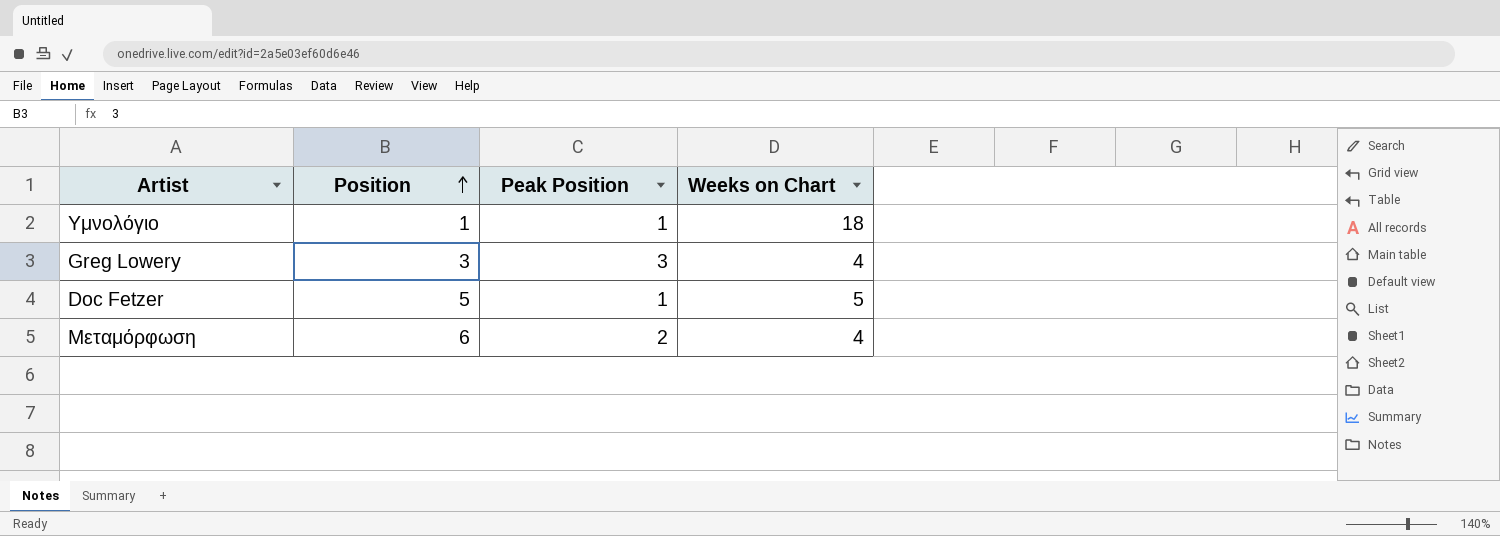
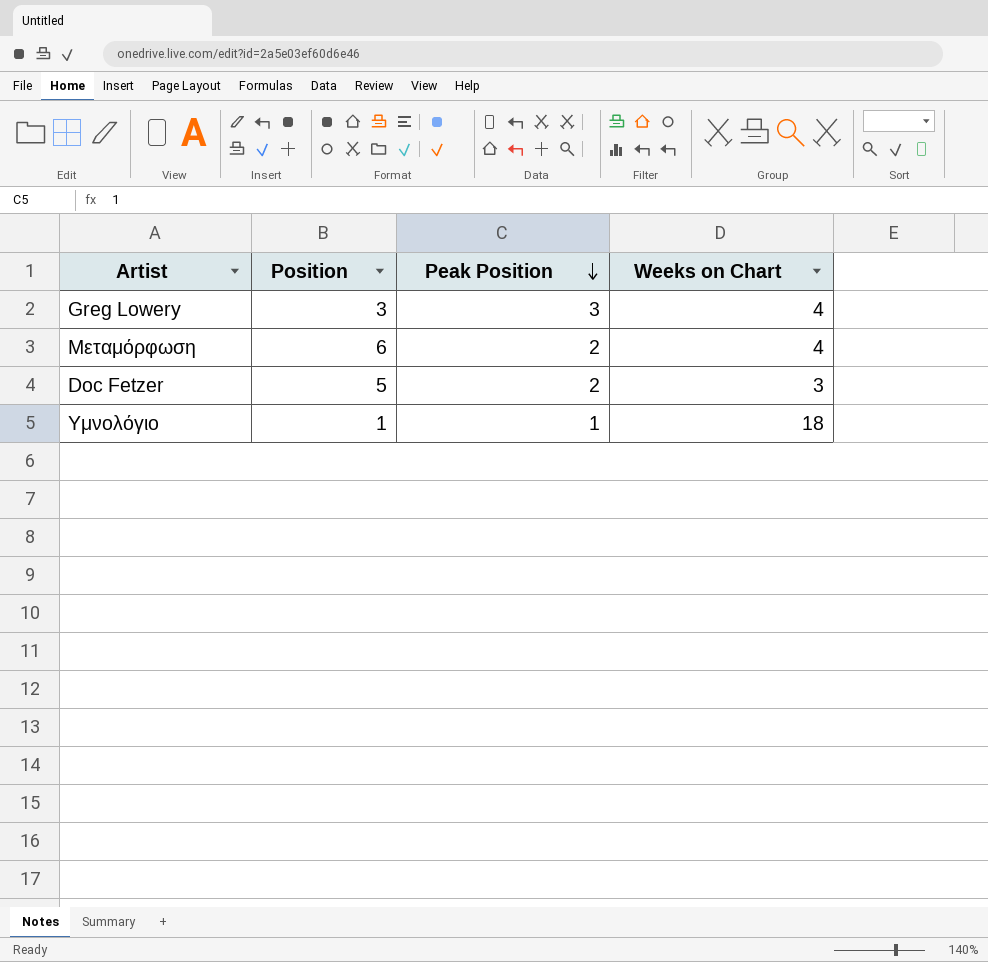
row order: Position ascending -> Peak Position descending
Doc Fetzer | Peak Position: 1 -> 2
Doc Fetzer | Weeks on Chart: 5 -> 3

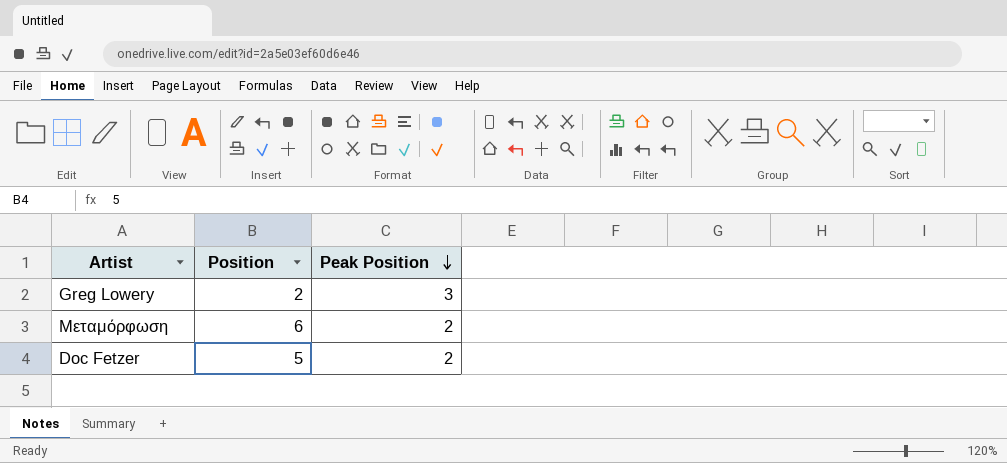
column Weeks on Chart | position: 4 -> none
row Υμνολόγιο: 1 | 1 | 18 -> none
Greg Lowery | Position: 3 -> 2

